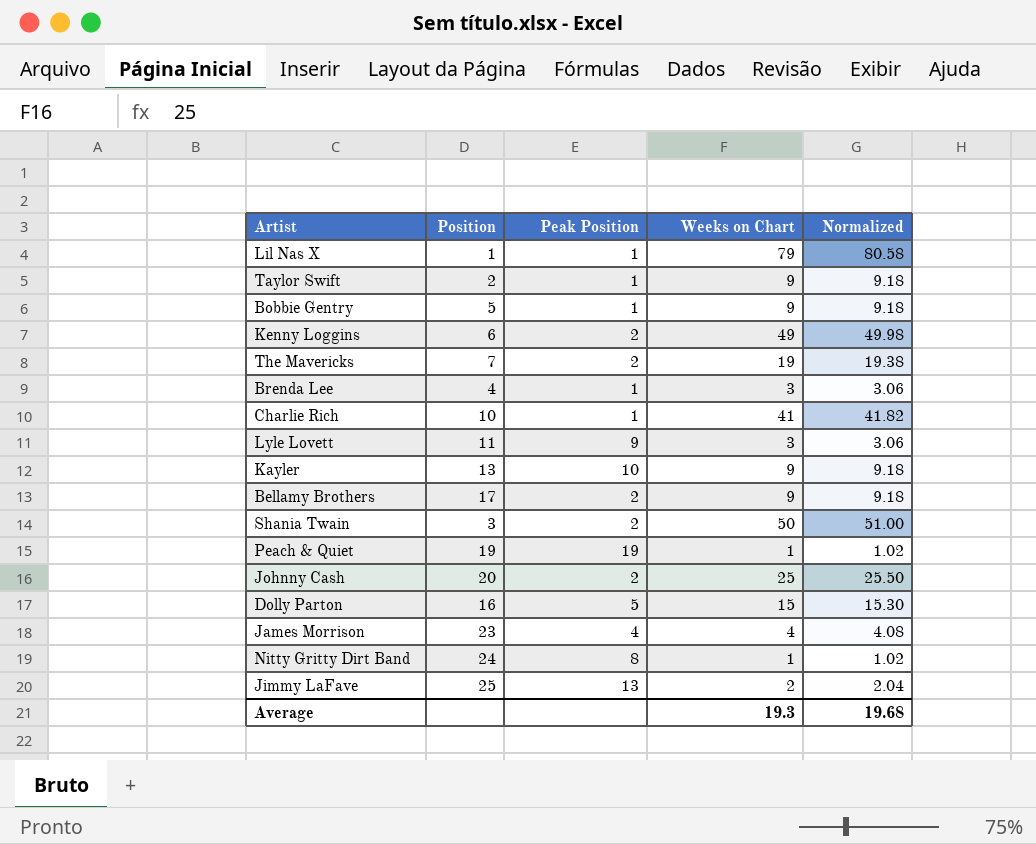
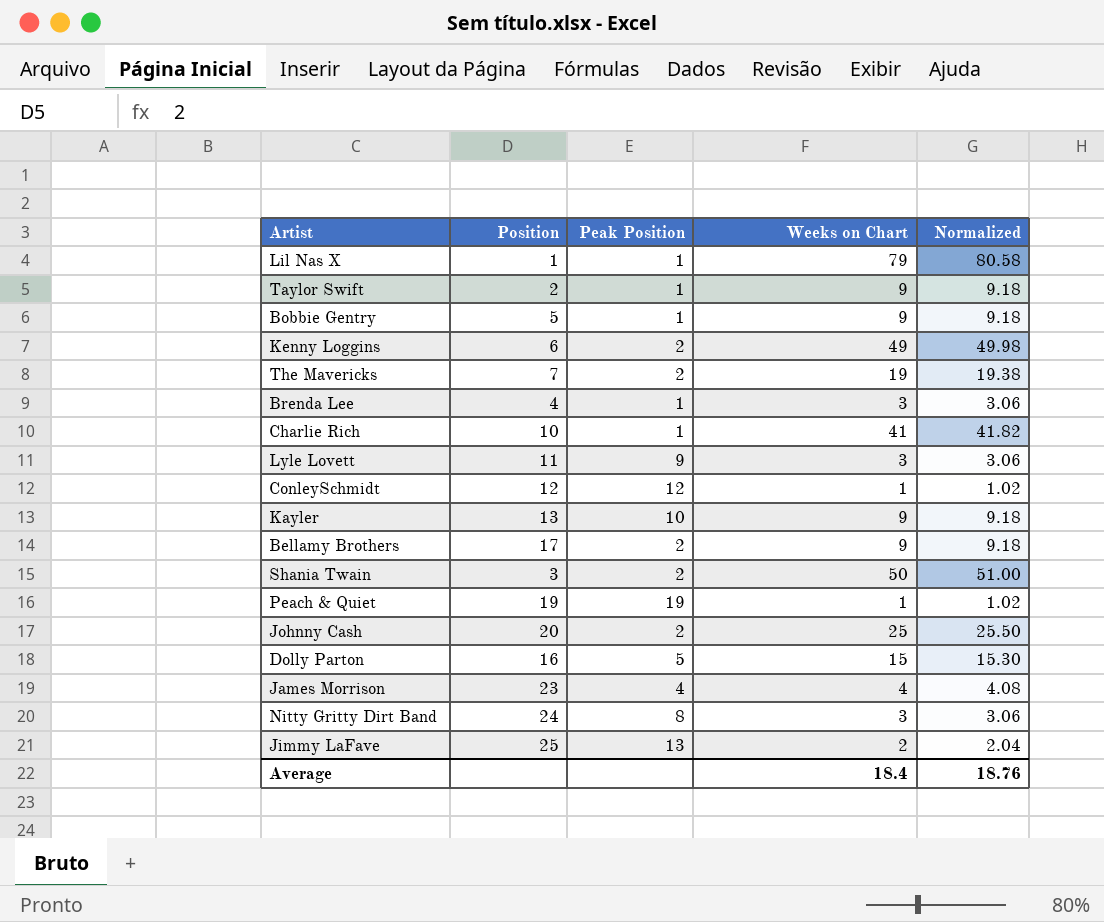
row ConleySchmidt: none -> 12 | 12 | 1 | 1.02
Nitty Gritty Dirt Band | Weeks on Chart: 1 -> 3
Nitty Gritty Dirt Band | Normalized: 1.02 -> 3.06
Average | Weeks on Chart: 19.3 -> 18.4
Average | Normalized: 19.68 -> 18.76

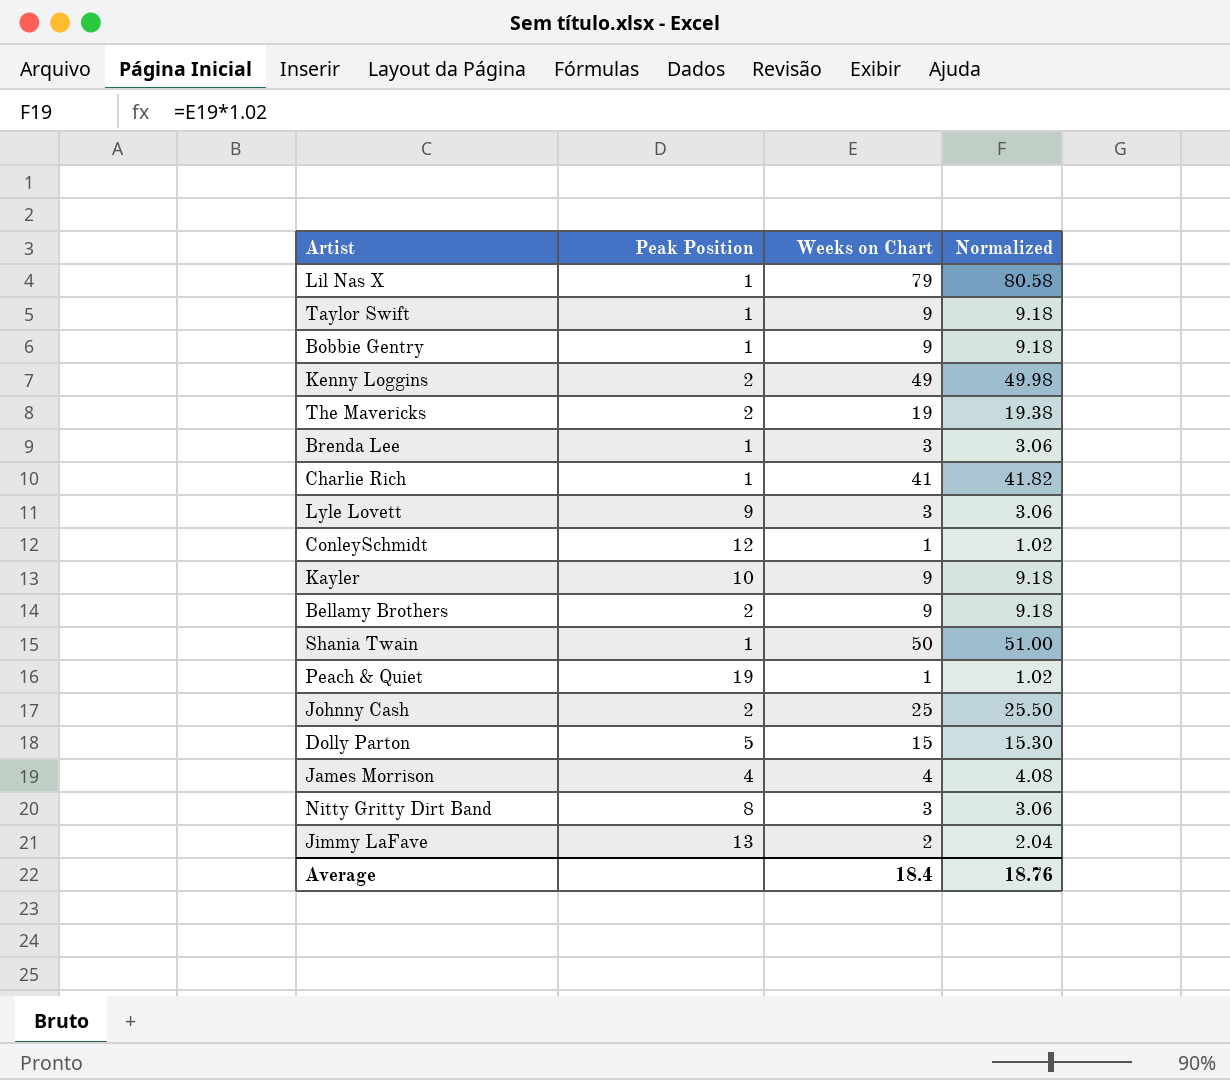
column Position | position: 2 -> none
Shania Twain | Peak Position: 2 -> 1

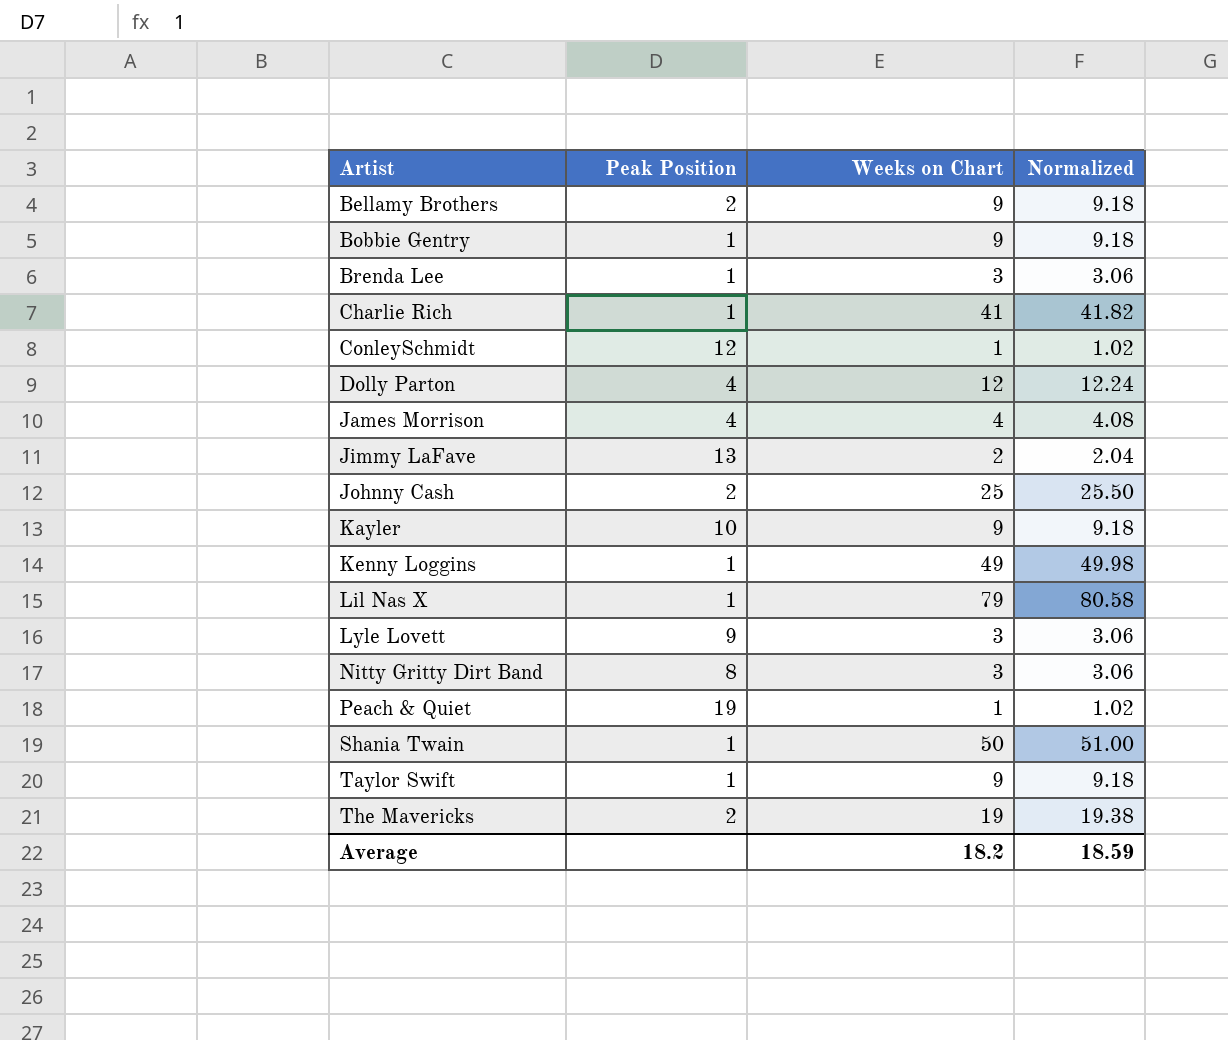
row order: none -> Artist ascending
Dolly Parton | Peak Position: 5 -> 4
Dolly Parton | Weeks on Chart: 15 -> 12
Dolly Parton | Normalized: 15.30 -> 12.24
Kenny Loggins | Peak Position: 2 -> 1
Average | Weeks on Chart: 18.4 -> 18.2
Average | Normalized: 18.76 -> 18.59

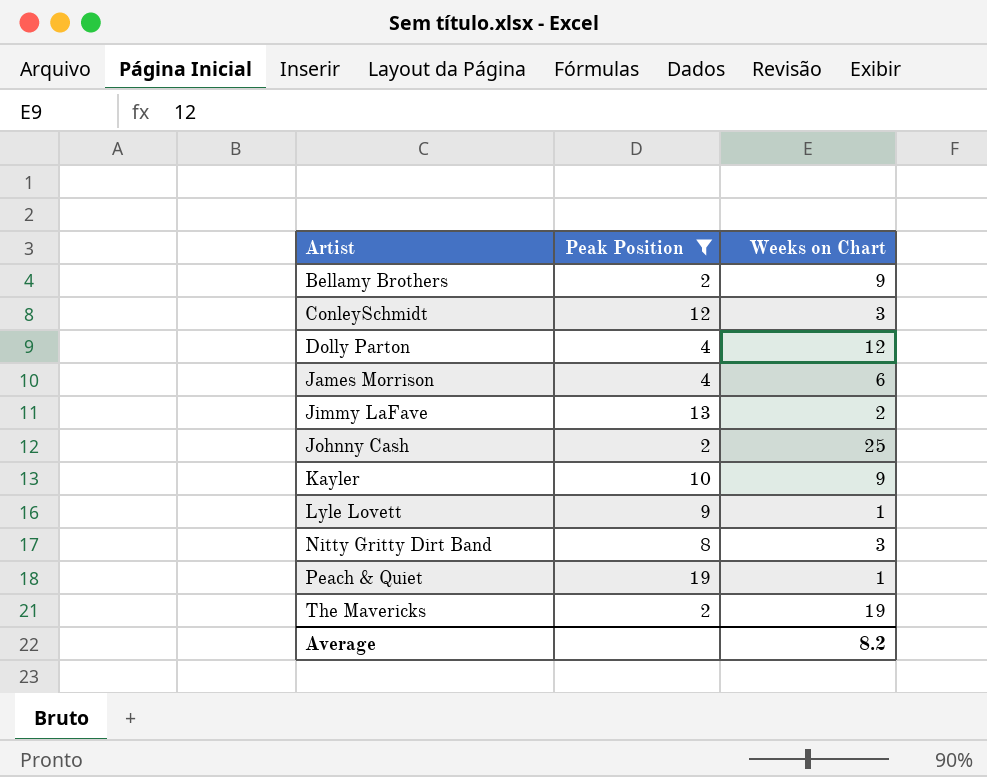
filter: none -> Peak Position != 1
column Normalized | formula: [Weeks on Chart] * 1.02 -> none
ConleySchmidt | Weeks on Chart: 1 -> 3
James Morrison | Weeks on Chart: 4 -> 6
Lyle Lovett | Weeks on Chart: 3 -> 1
Average | Weeks on Chart: 18.2 -> 8.2

